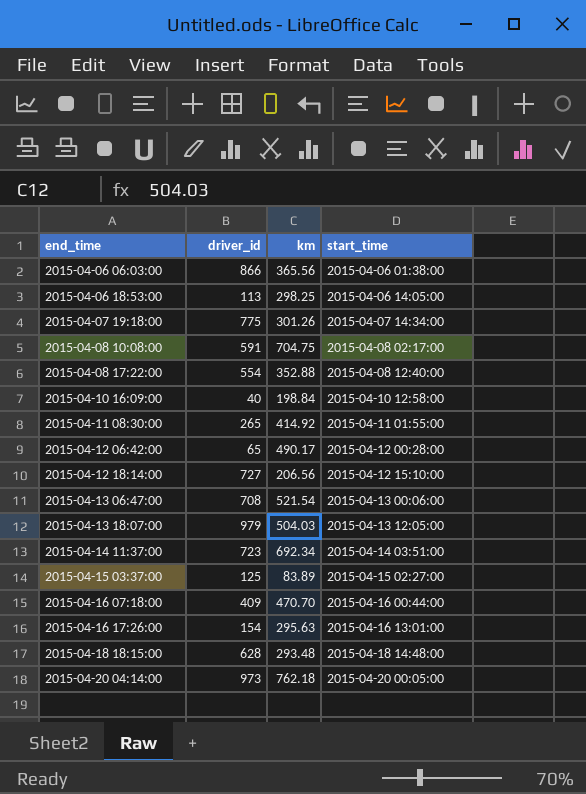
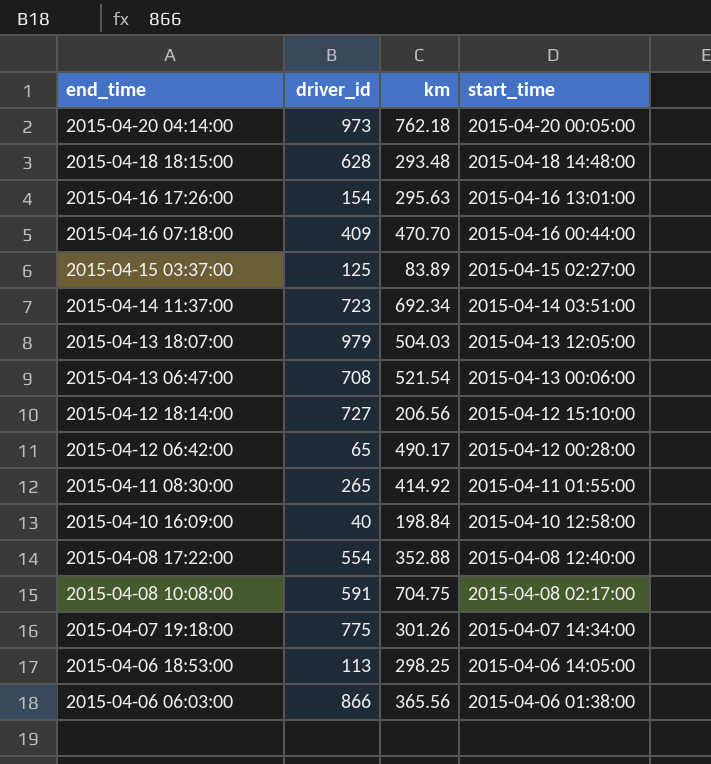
row order: end_time ascending -> end_time descending

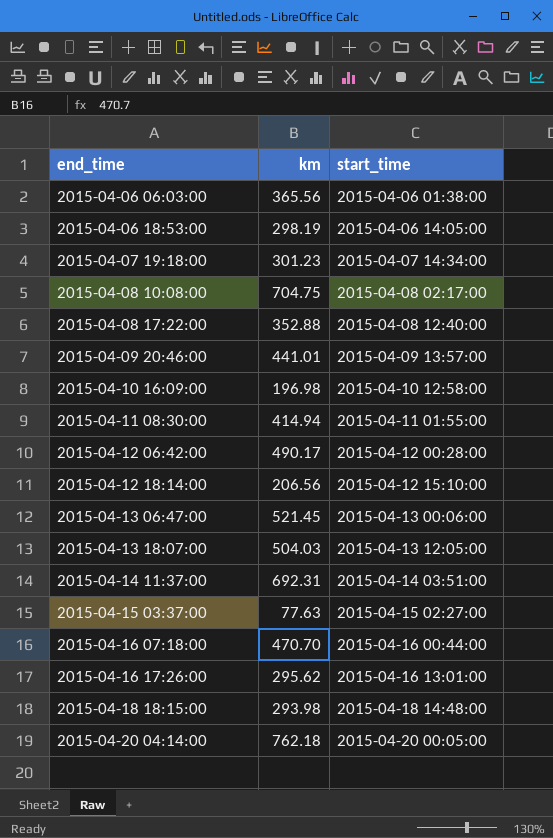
row order: end_time descending -> end_time ascending
column driver_id | position: 2 -> none
2015-04-06 18:53:00 | km: 298.25 -> 298.19
2015-04-07 19:18:00 | km: 301.26 -> 301.23
row 2015-04-09 20:46:00: none -> 441.01 | 2015-04-09 13:57:00
2015-04-10 16:09:00 | km: 198.84 -> 196.98
2015-04-11 08:30:00 | km: 414.92 -> 414.94
2015-04-13 06:47:00 | km: 521.54 -> 521.45
2015-04-14 11:37:00 | km: 692.34 -> 692.31
2015-04-15 03:37:00 | km: 83.89 -> 77.63
2015-04-16 17:26:00 | km: 295.63 -> 295.62
2015-04-18 18:15:00 | km: 293.48 -> 293.98

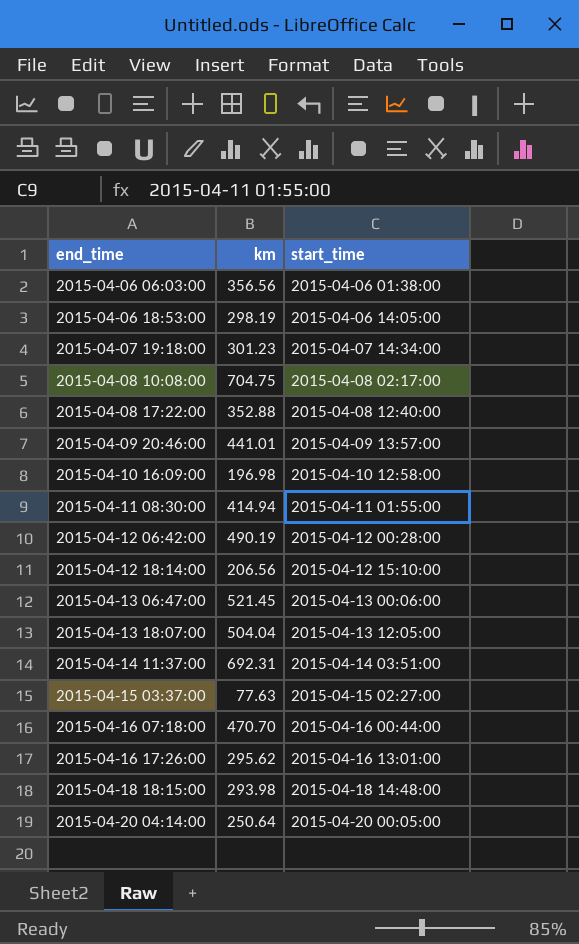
2015-04-06 06:03:00 | km: 365.56 -> 356.56
2015-04-12 06:42:00 | km: 490.17 -> 490.19
2015-04-13 18:07:00 | km: 504.03 -> 504.04
2015-04-20 04:14:00 | km: 762.18 -> 250.64

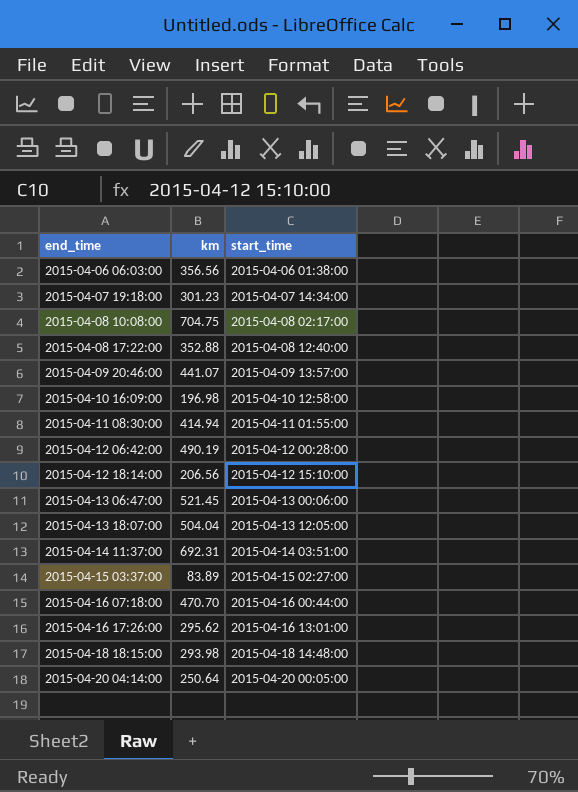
row 2015-04-06 18:53:00: 298.19 | 2015-04-06 14:05:00 -> none
2015-04-09 20:46:00 | km: 441.01 -> 441.07
2015-04-15 03:37:00 | km: 77.63 -> 83.89

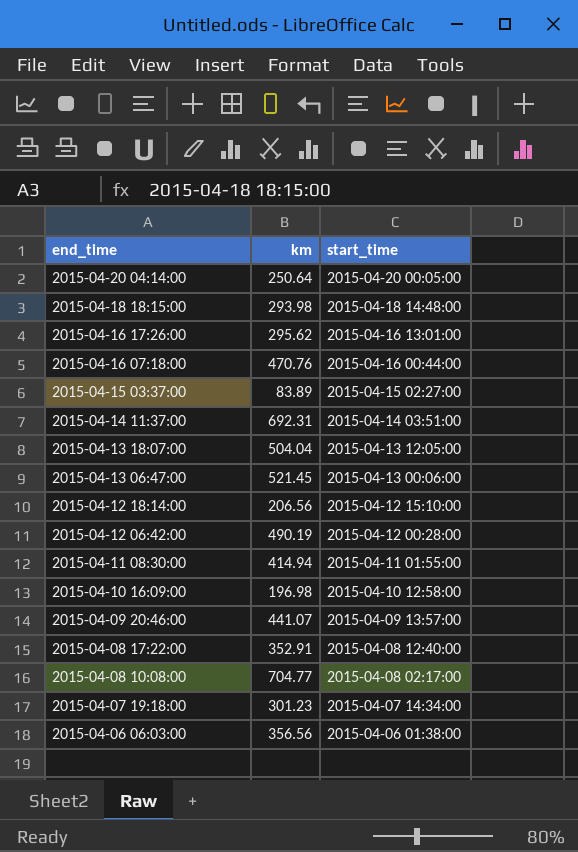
row order: end_time ascending -> end_time descending
2015-04-16 07:18:00 | km: 470.70 -> 470.76
2015-04-08 17:22:00 | km: 352.88 -> 352.91
2015-04-08 10:08:00 | km: 704.75 -> 704.77

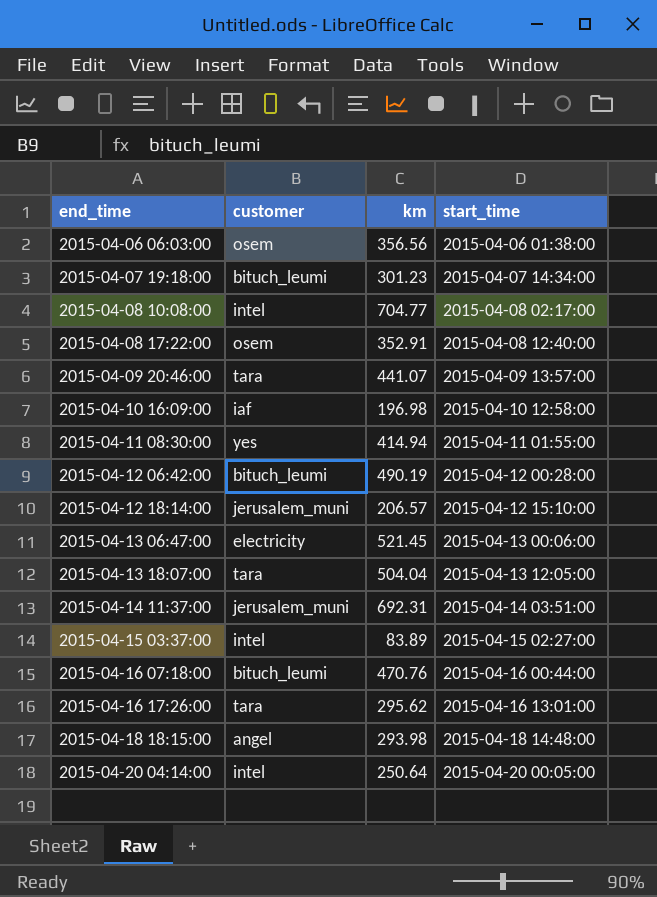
row order: end_time descending -> end_time ascending
column customer | position: none -> 2
2015-04-12 18:14:00 | km: 206.56 -> 206.57

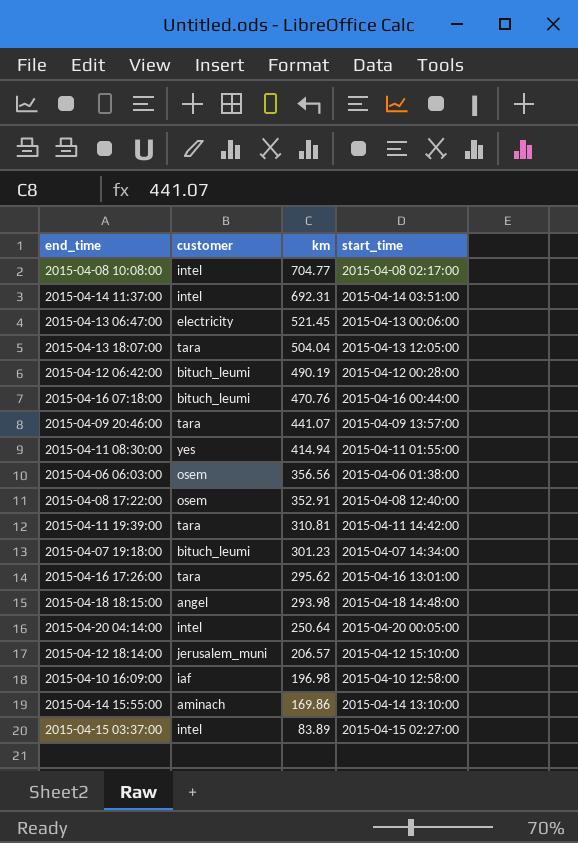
row order: end_time ascending -> km descending
2015-04-14 11:37:00 | customer: jerusalem_muni -> intel
row 2015-04-11 19:39:00: none -> tara | 310.81 | 2015-04-11 14:42:00
row 2015-04-14 15:55:00: none -> aminach | 169.86 | 2015-04-14 13:10:00

